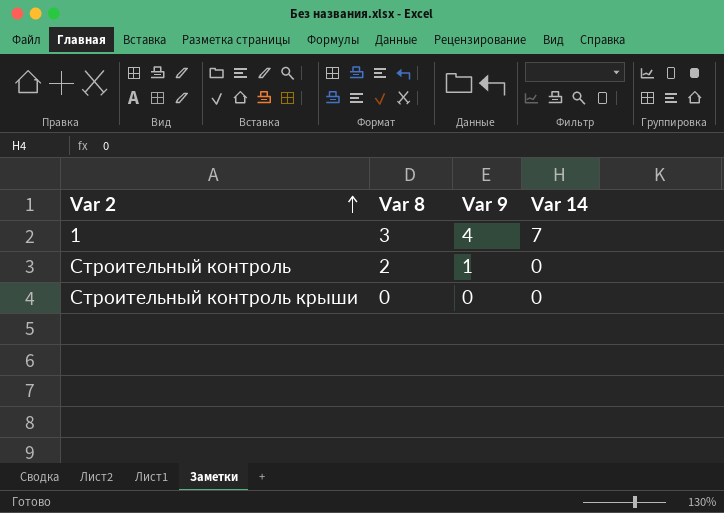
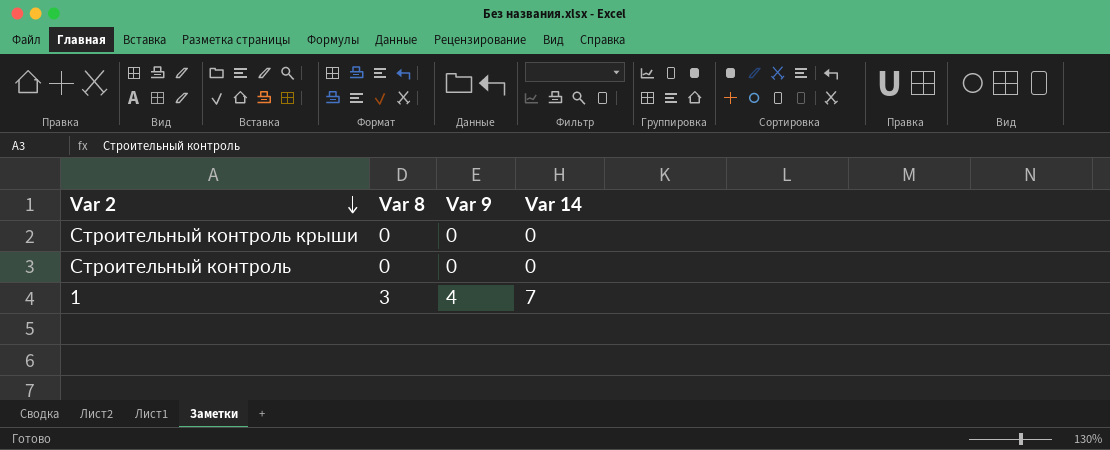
row order: Var 2 ascending -> Var 2 descending
Строительный контроль | Var 8: 2 -> 0
Строительный контроль | Var 9: 1 -> 0

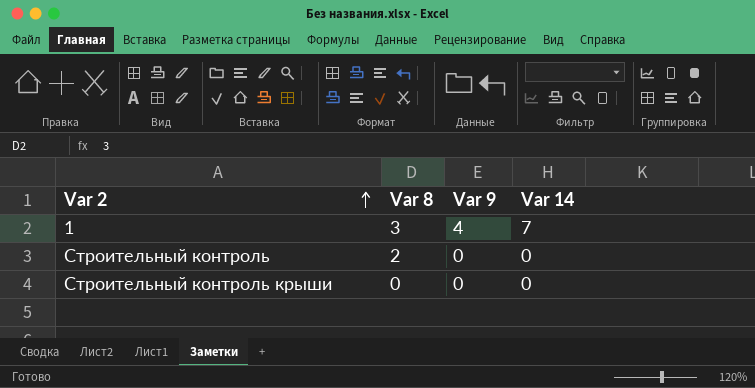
row order: Var 2 descending -> Var 2 ascending
Строительный контроль | Var 8: 0 -> 2

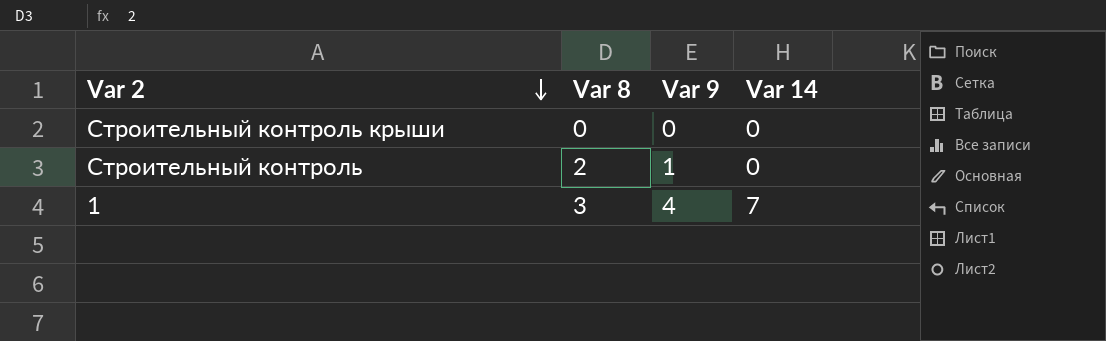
row order: Var 2 ascending -> Var 2 descending
Строительный контроль | Var 9: 0 -> 1

